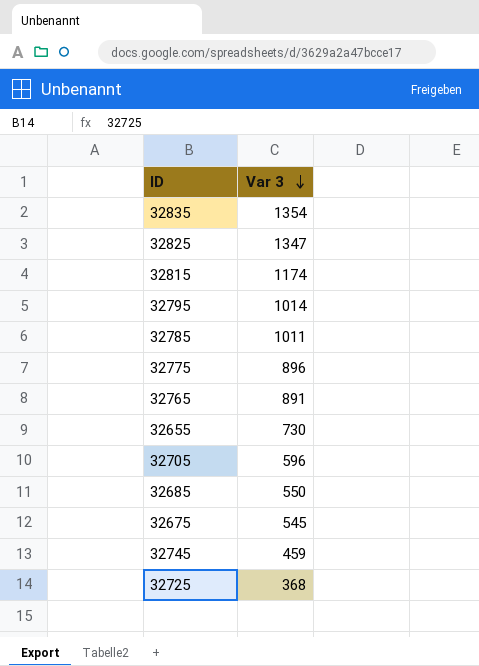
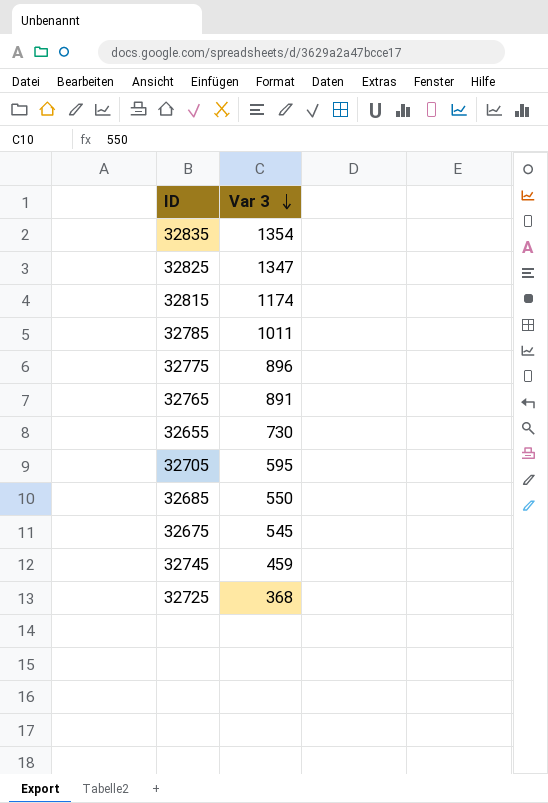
row 32795: 1014 -> none
32705 | Var 3: 596 -> 595

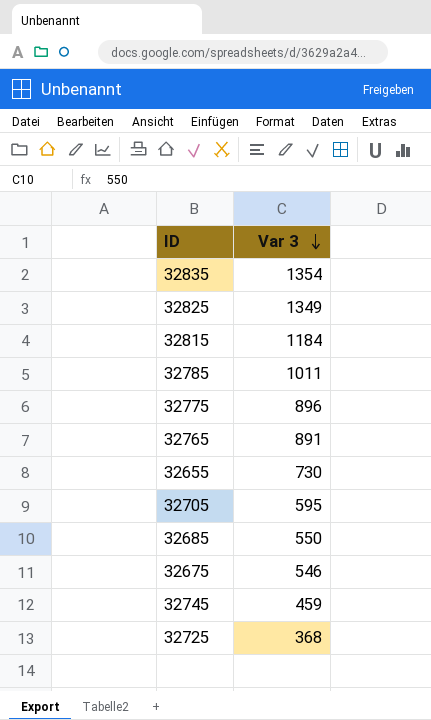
32825 | Var 3: 1347 -> 1349
32815 | Var 3: 1174 -> 1184
32675 | Var 3: 545 -> 546

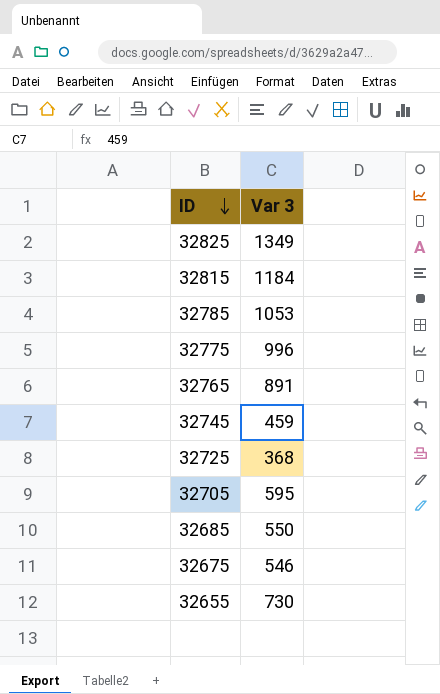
row order: Var 3 descending -> ID descending
row 32835: 1354 -> none
32785 | Var 3: 1011 -> 1053
32775 | Var 3: 896 -> 996

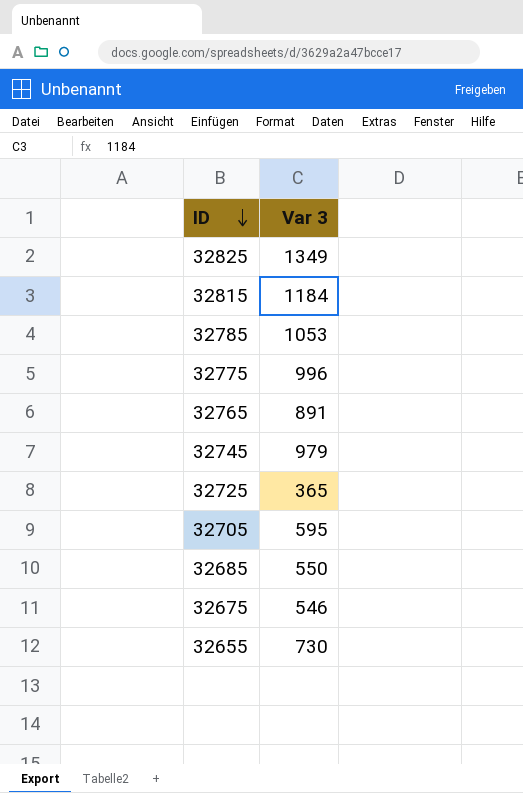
32745 | Var 3: 459 -> 979
32725 | Var 3: 368 -> 365

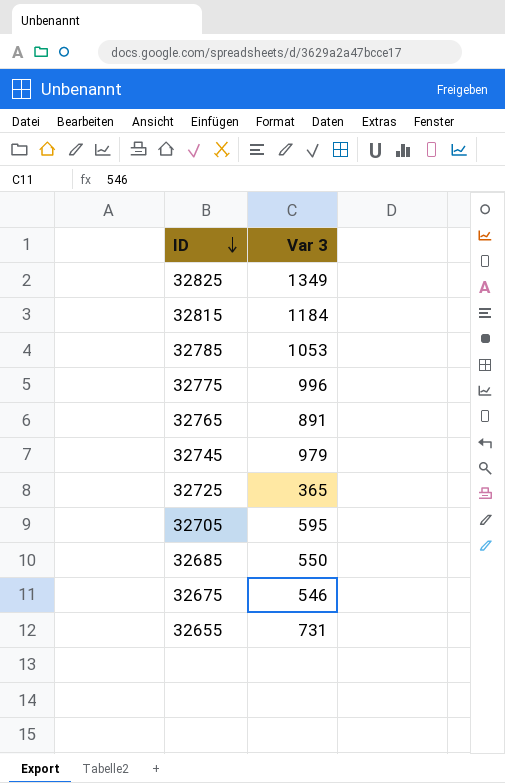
32655 | Var 3: 730 -> 731

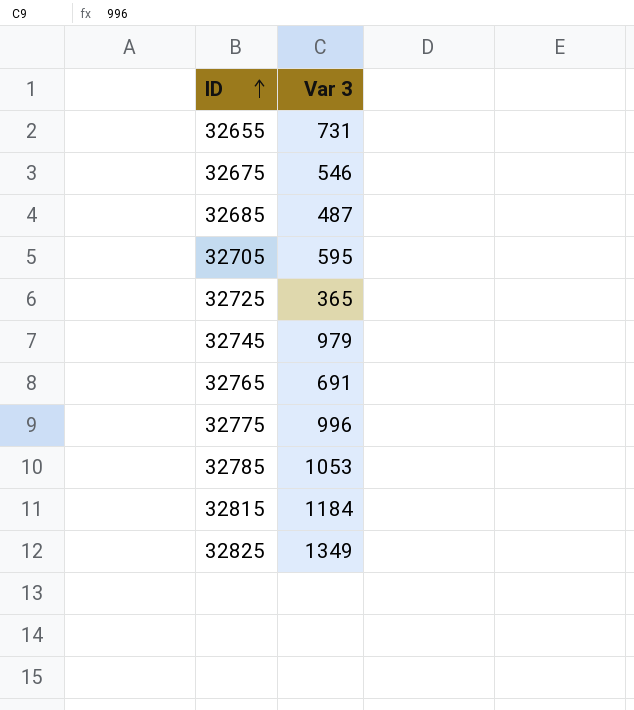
row order: ID descending -> ID ascending
32685 | Var 3: 550 -> 487
32765 | Var 3: 891 -> 691

